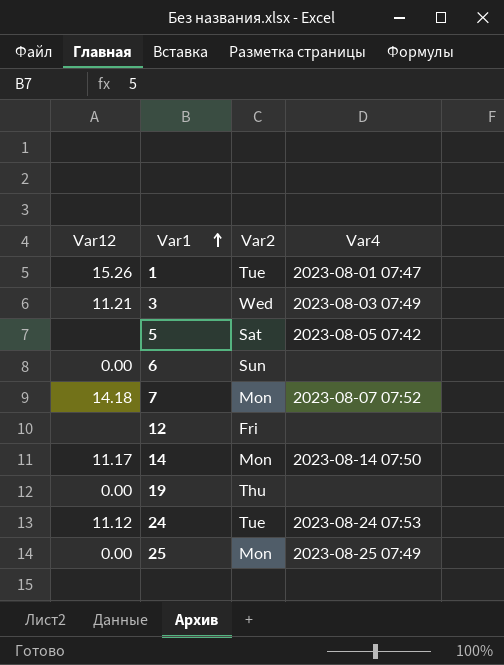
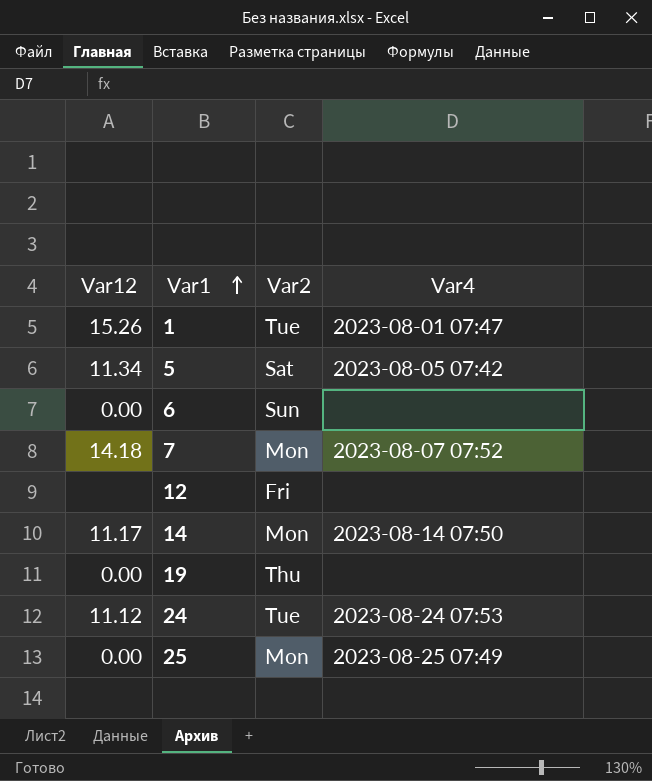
row 3: 11.21 | Wed | 2023-08-03 07:49 -> none
5 | Var12: none -> 11.34

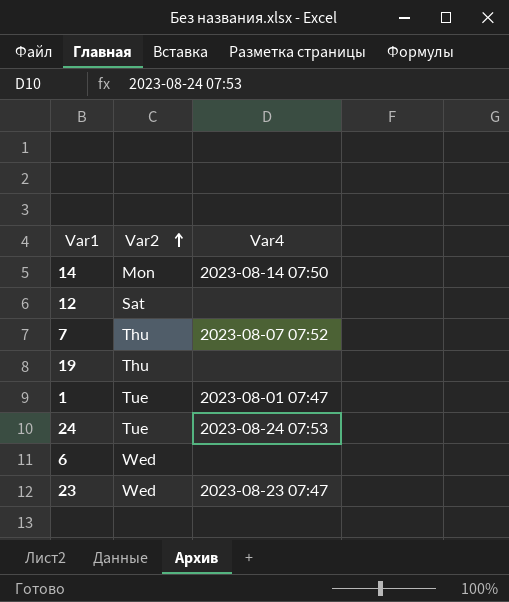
row order: Var1 ascending -> Var2 ascending
column Var12 | position: 1 -> none
row 5: 11.34 | Sat | 2023-08-05 07:42 -> none
row 25: 0.00 | Mon | 2023-08-25 07:49 -> none
12 | Var2: Fri -> Sat
7 | Var2: Mon -> Thu
6 | Var2: Sun -> Wed
row 23: none -> Wed | 2023-08-23 07:47

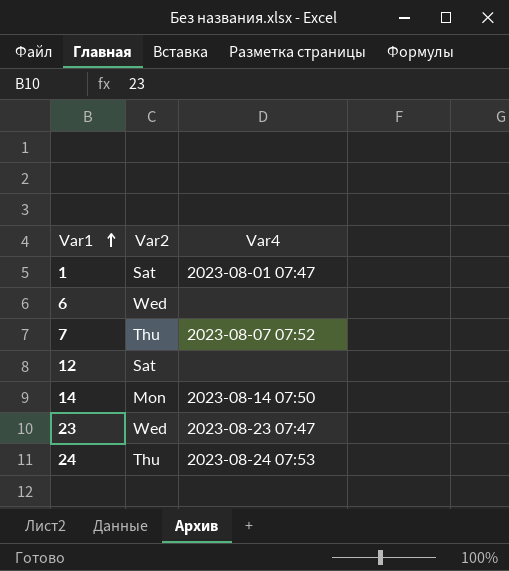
row order: Var2 ascending -> Var1 ascending
row 19: Thu | none -> none
1 | Var2: Tue -> Sat
24 | Var2: Tue -> Thu

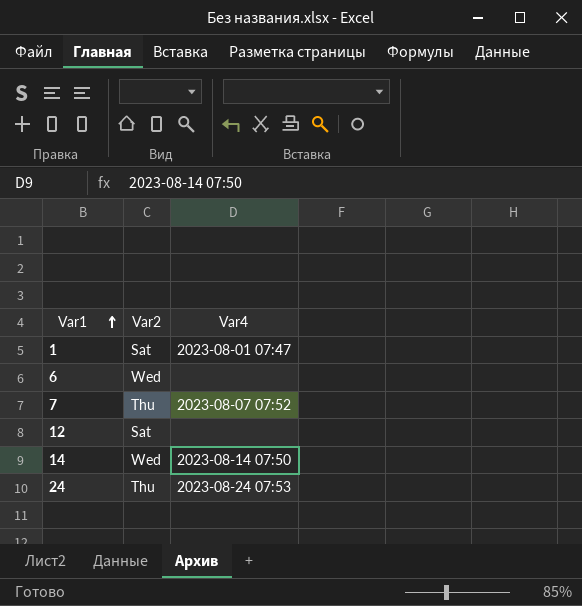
row 23: Wed | 2023-08-23 07:47 -> none
14 | Var2: Mon -> Wed

